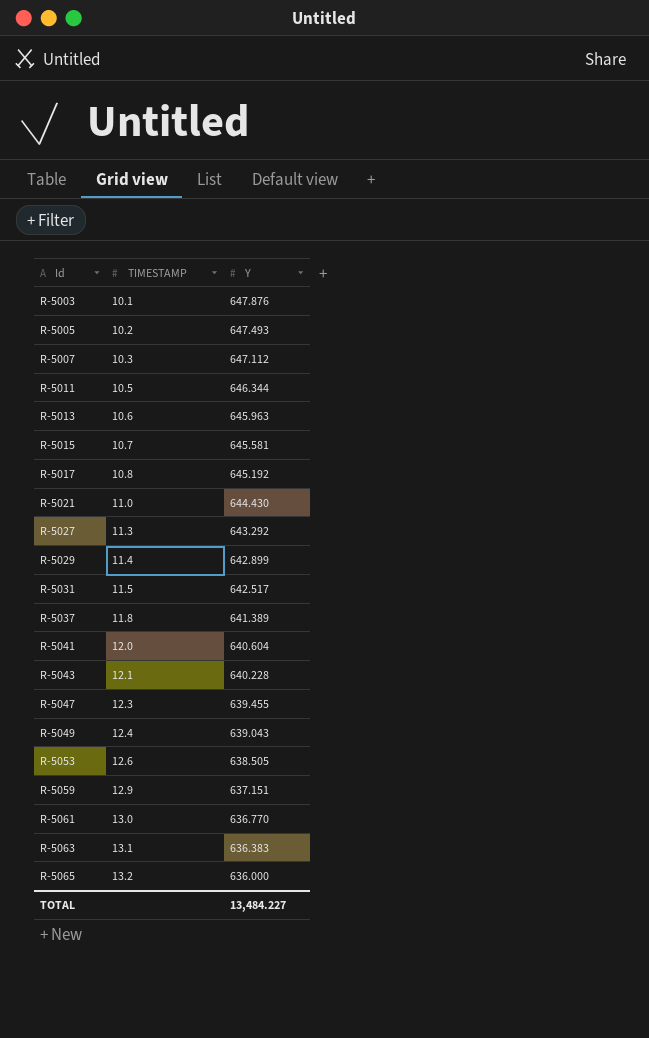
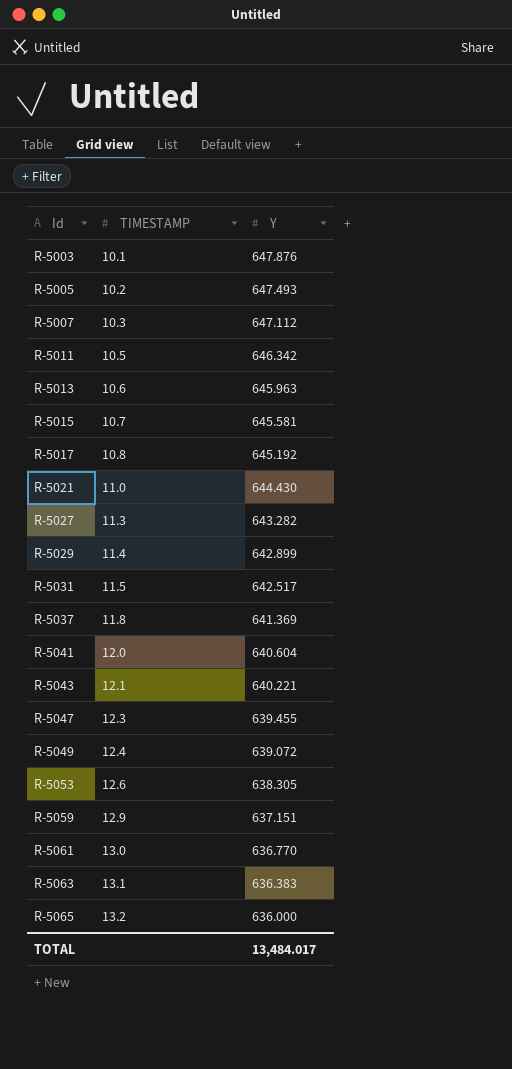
R-5011 | Y: 646.344 -> 646.342
R-5027 | Y: 643.292 -> 643.282
R-5037 | Y: 641.389 -> 641.369
R-5043 | Y: 640.228 -> 640.221
R-5049 | Y: 639.043 -> 639.072
R-5053 | Y: 638.505 -> 638.305
TOTAL | Y: 13,484.227 -> 13,484.017

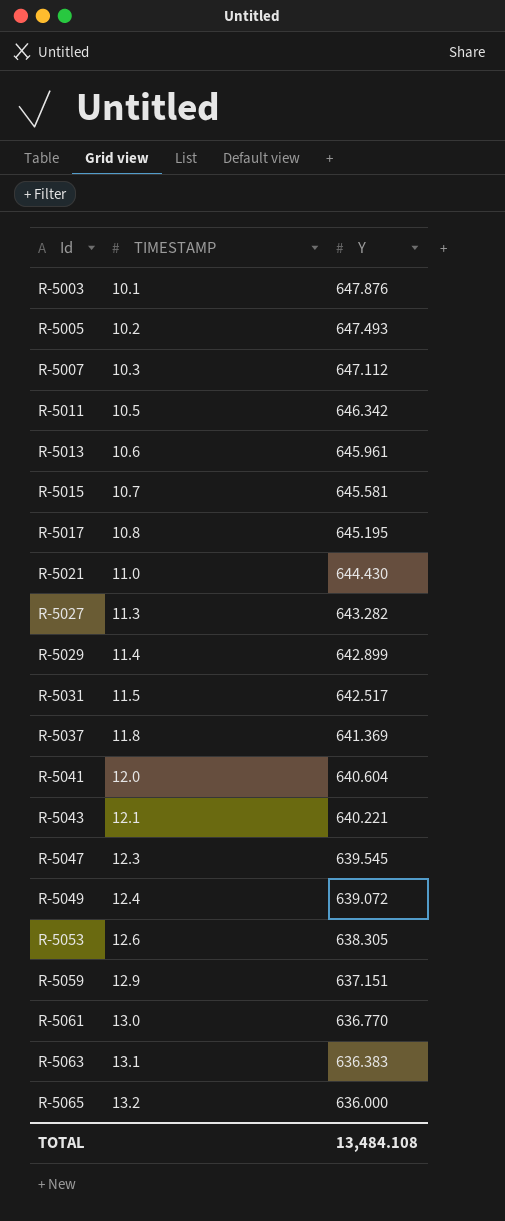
R-5013 | Y: 645.963 -> 645.961
R-5017 | Y: 645.192 -> 645.195
R-5047 | Y: 639.455 -> 639.545
TOTAL | Y: 13,484.017 -> 13,484.108

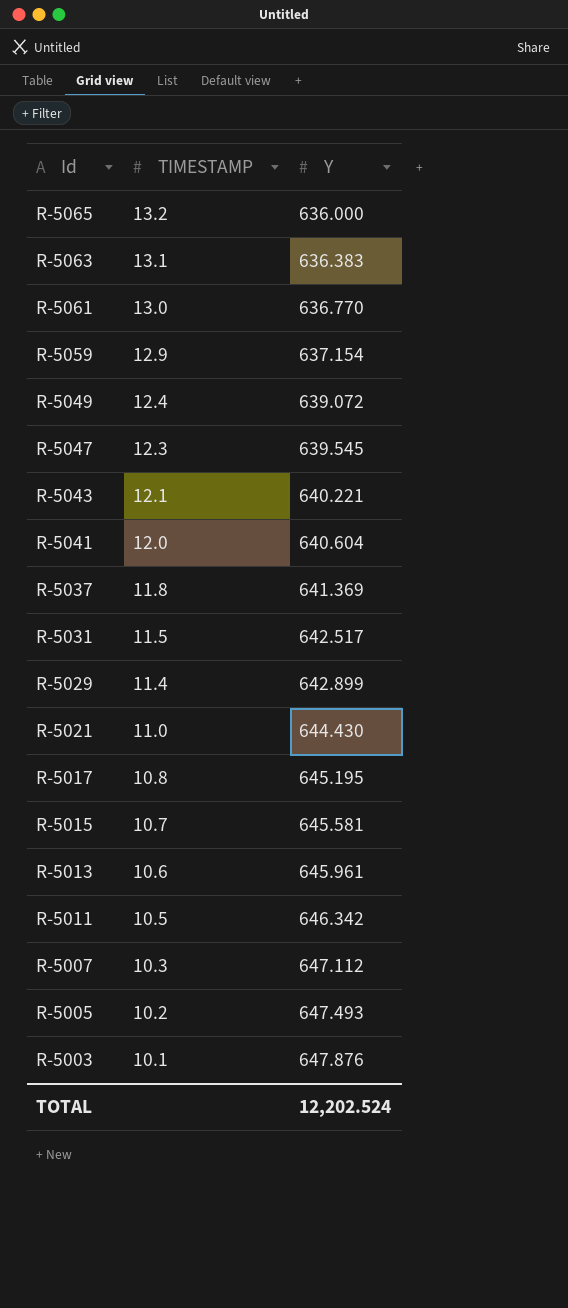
row order: Id ascending -> Id descending
row R-5027: 11.3 | 643.282 -> none
row R-5053: 12.6 | 638.305 -> none
R-5059 | Y: 637.151 -> 637.154
TOTAL | Y: 13,484.108 -> 12,202.524

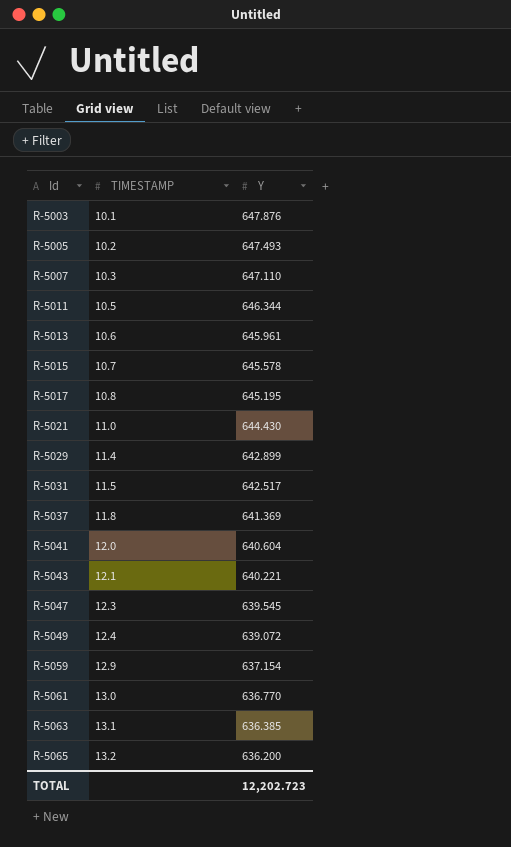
row order: Id descending -> Id ascending
R-5007 | Y: 647.112 -> 647.110
R-5011 | Y: 646.342 -> 646.344
R-5015 | Y: 645.581 -> 645.578
R-5063 | Y: 636.383 -> 636.385
R-5065 | Y: 636.000 -> 636.200
TOTAL | Y: 12,202.524 -> 12,202.723

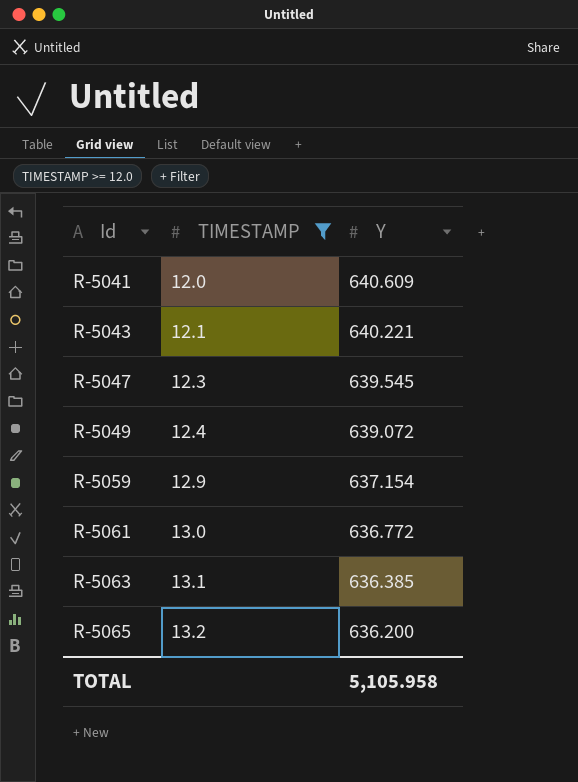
filter: none -> TIMESTAMP >= 12.0
R-5041 | Y: 640.604 -> 640.609
R-5061 | Y: 636.770 -> 636.772
TOTAL | Y: 12,202.723 -> 5,105.958

